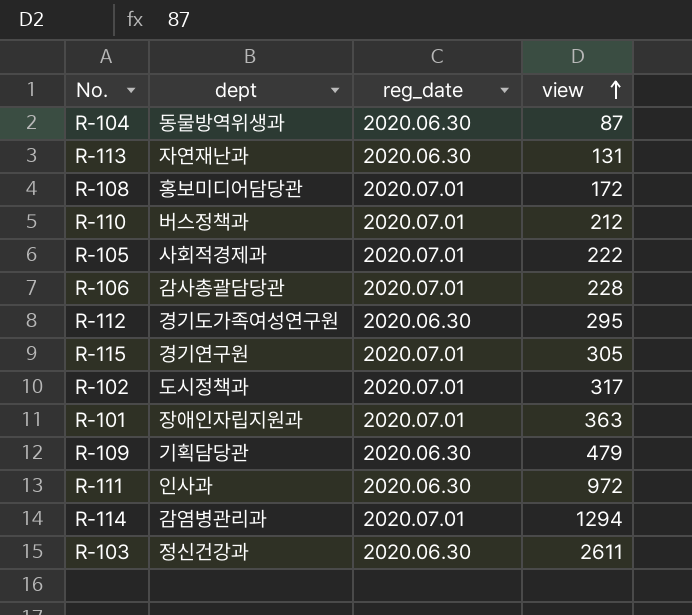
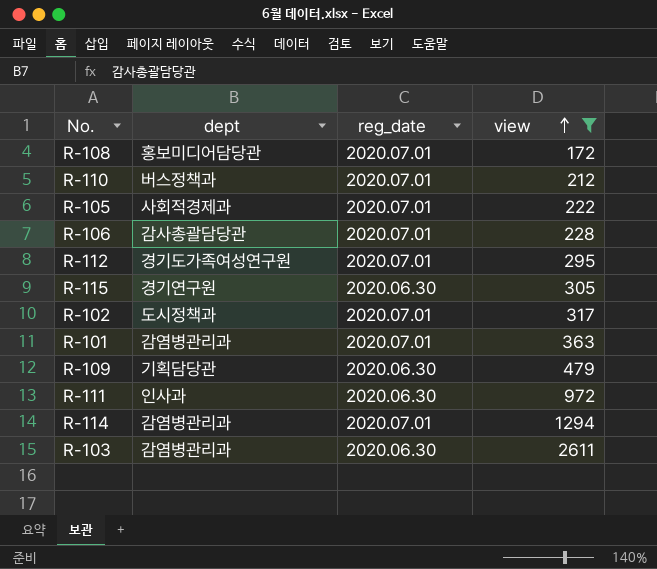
filter: none -> view >= 172
R-112 | reg_date: 2020.06.30 -> 2020.07.01
R-115 | reg_date: 2020.07.01 -> 2020.06.30
R-101 | dept: 장애인자립지원과 -> 감염병관리과
R-103 | dept: 정신건강과 -> 감염병관리과

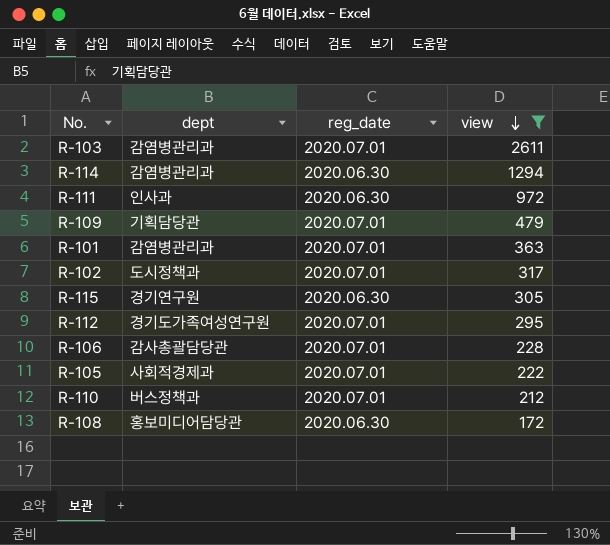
row order: view ascending -> view descending
R-103 | reg_date: 2020.06.30 -> 2020.07.01
R-114 | reg_date: 2020.07.01 -> 2020.06.30
R-109 | reg_date: 2020.06.30 -> 2020.07.01
R-108 | reg_date: 2020.07.01 -> 2020.06.30

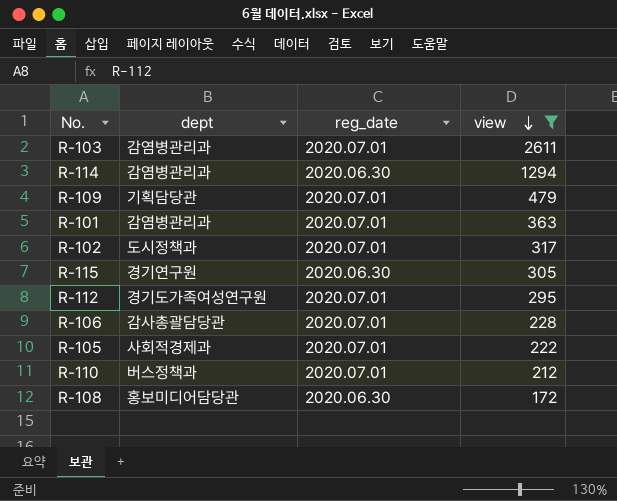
row R-111: 인사과 | 2020.06.30 | 972 -> none

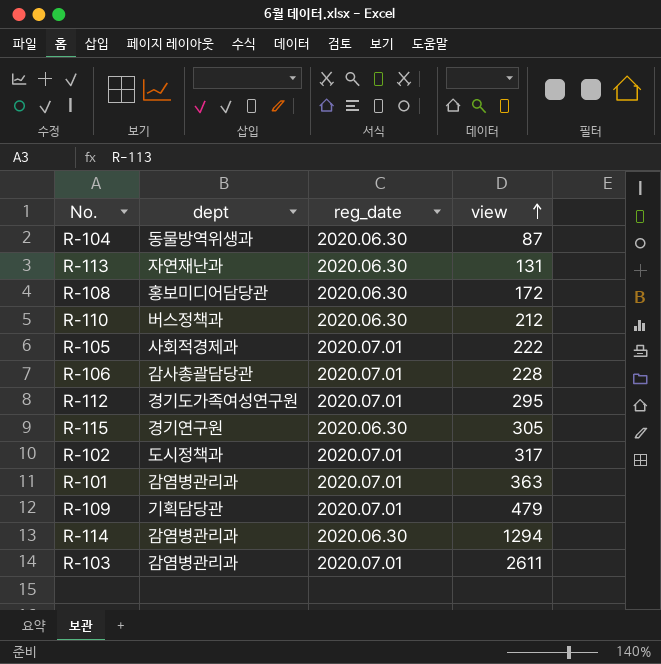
filter: view >= 172 -> none
row order: view descending -> view ascending
R-110 | reg_date: 2020.07.01 -> 2020.06.30

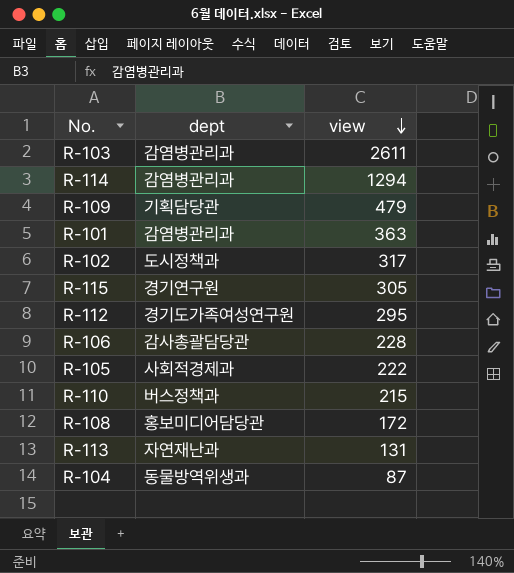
row order: view ascending -> view descending
column reg_date | position: 3 -> none
R-110 | view: 212 -> 215

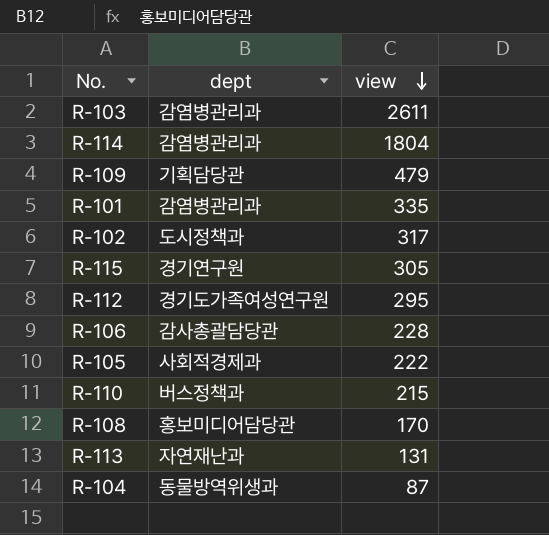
R-114 | view: 1294 -> 1804
R-101 | view: 363 -> 335
R-108 | view: 172 -> 170

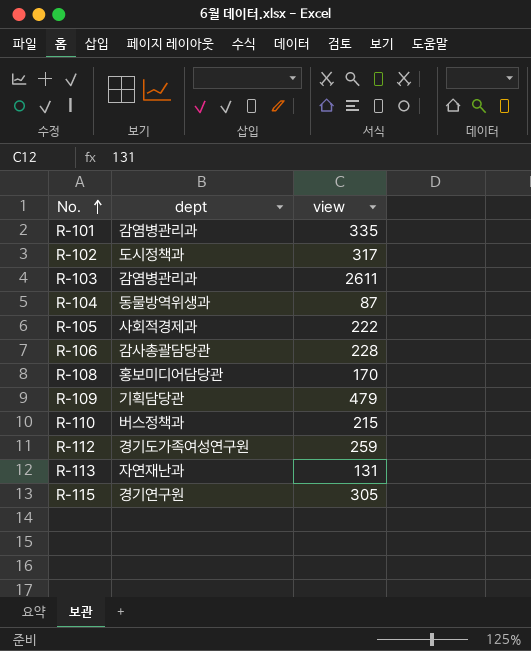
row order: view descending -> No. ascending
row R-114: 감염병관리과 | 1804 -> none
R-112 | view: 295 -> 259

